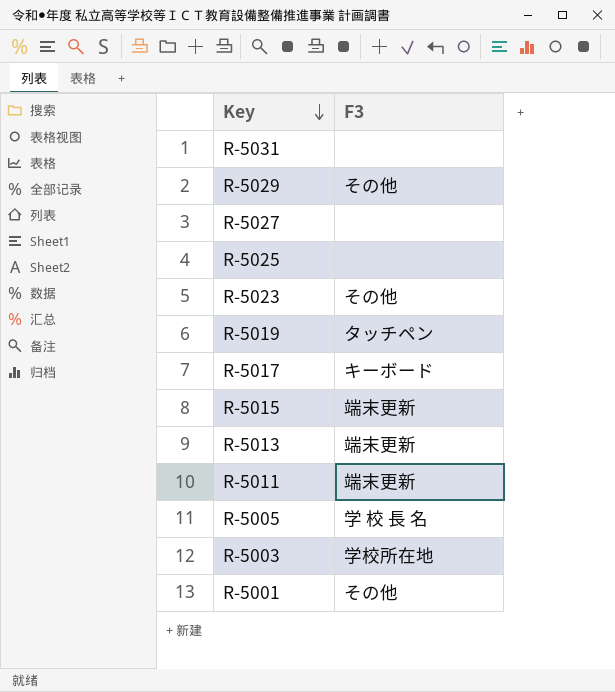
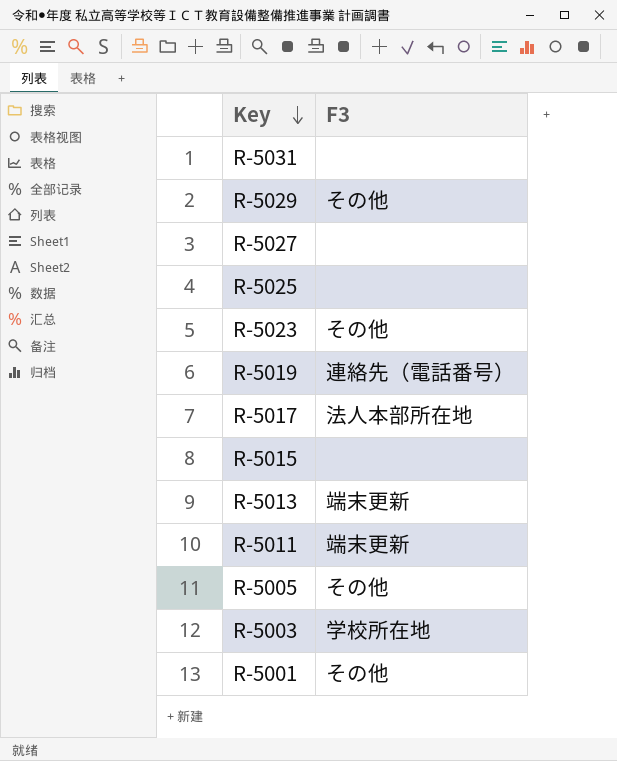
R-5019 | F3: タッチペン -> 連絡先（電話番号）
R-5017 | F3: キーボード -> 法人本部所在地
R-5015 | F3: 端末更新 -> none
R-5005 | F3: 学 校 長 名 -> その他

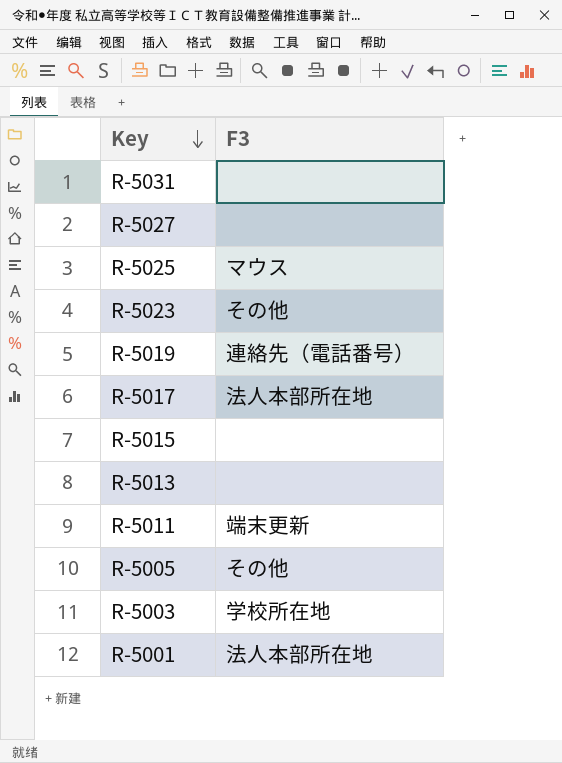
row R-5029: その他 -> none
R-5025 | F3: none -> マウス
R-5013 | F3: 端末更新 -> none
R-5001 | F3: その他 -> 法人本部所在地

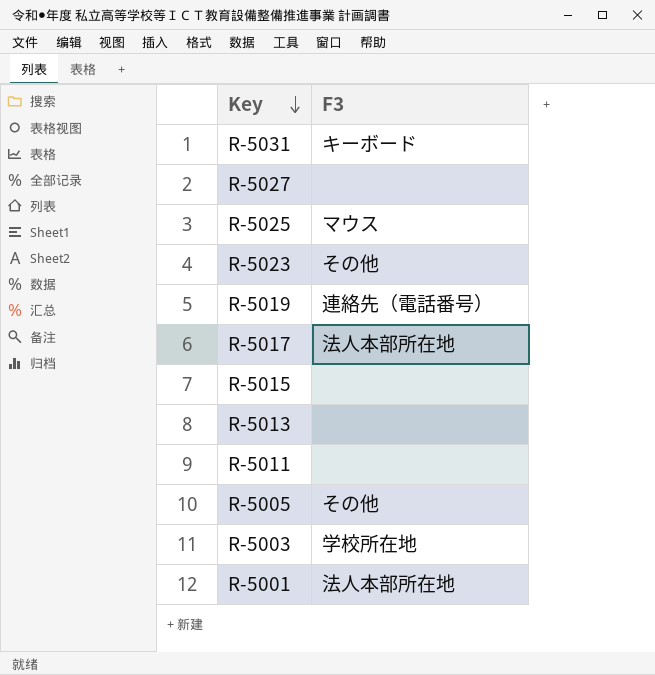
R-5031 | F3: none -> キーボード
R-5011 | F3: 端末更新 -> none

